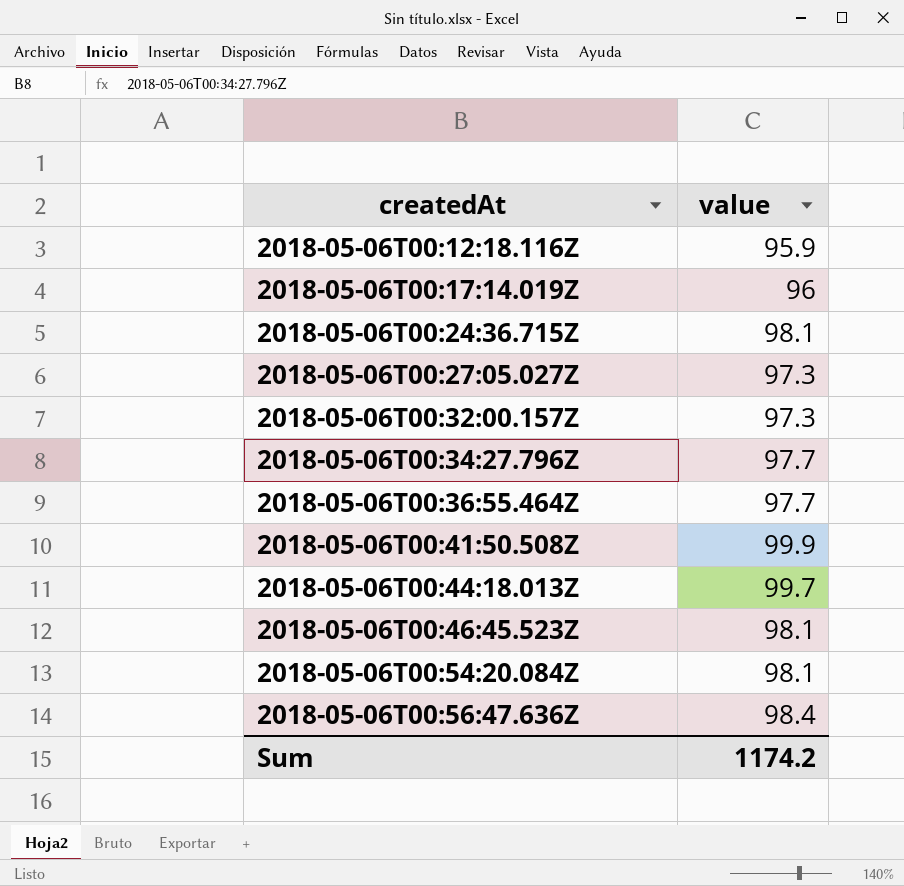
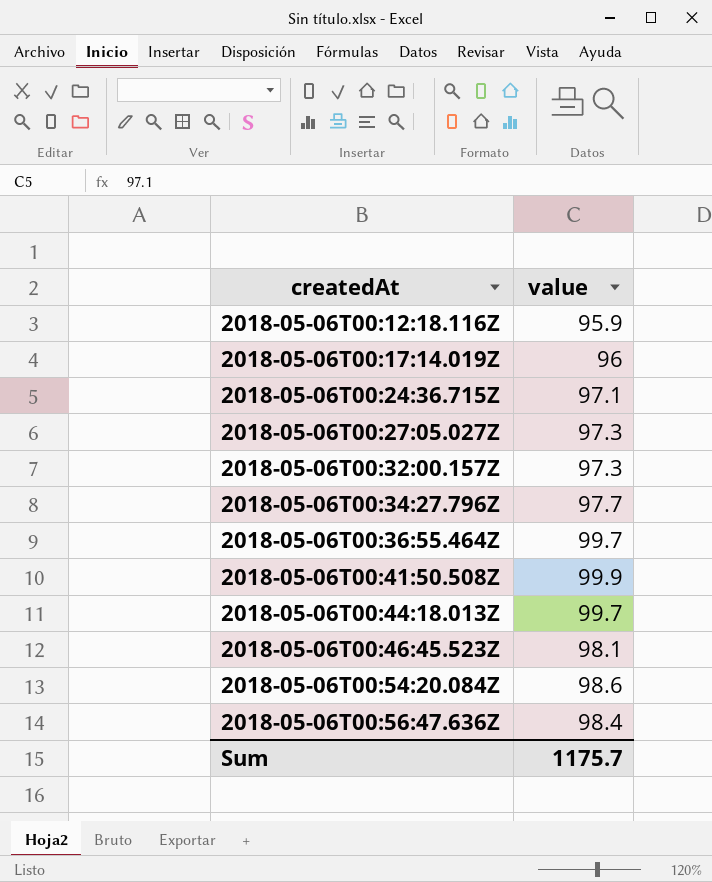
2018-05-06T00:24:36.715Z | value: 98.1 -> 97.1
2018-05-06T00:36:55.464Z | value: 97.7 -> 99.7
2018-05-06T00:54:20.084Z | value: 98.1 -> 98.6
Sum | value: 1174.2 -> 1175.7

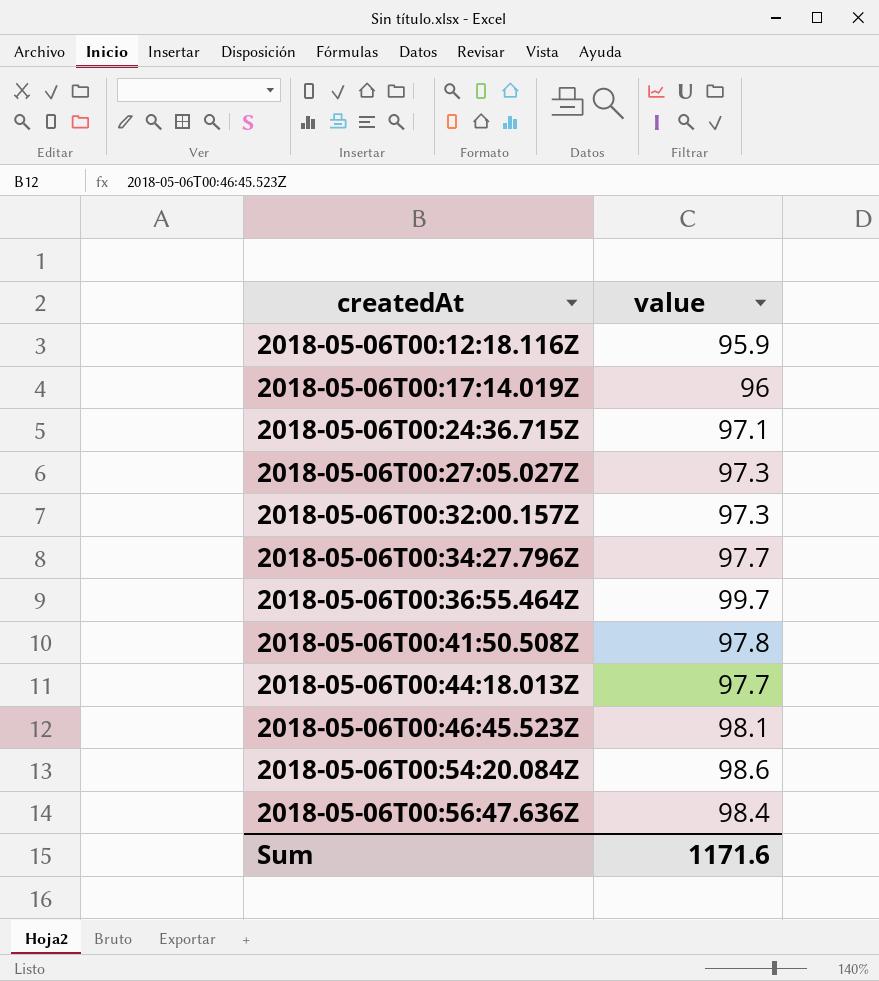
2018-05-06T00:41:50.508Z | value: 99.9 -> 97.8
2018-05-06T00:44:18.013Z | value: 99.7 -> 97.7
Sum | value: 1175.7 -> 1171.6

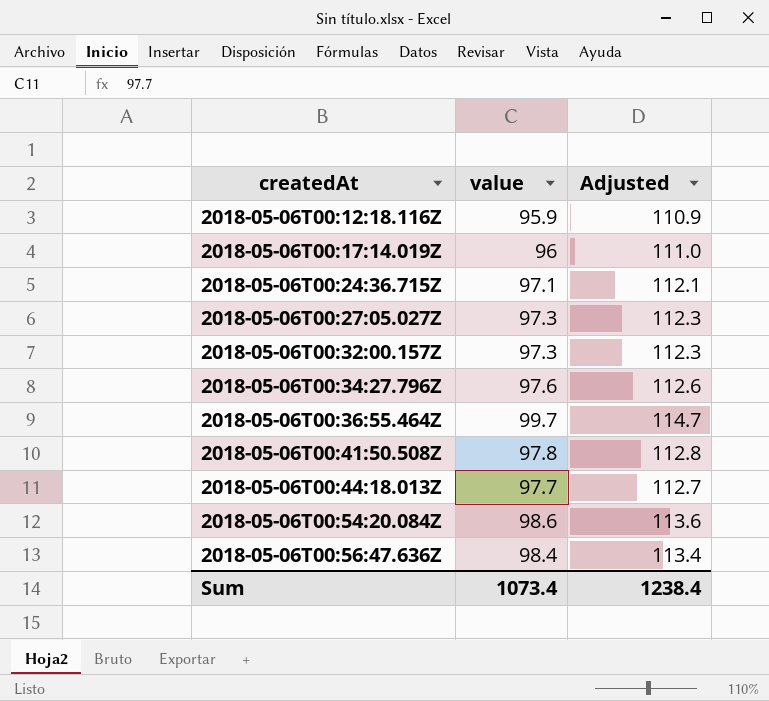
column Adjusted | formula: none -> [value] + 15
row 2018-05-06T00:46:45.523Z: 98.1 -> none
2018-05-06T00:34:27.796Z | value: 97.7 -> 97.6
Sum | value: 1171.6 -> 1073.4

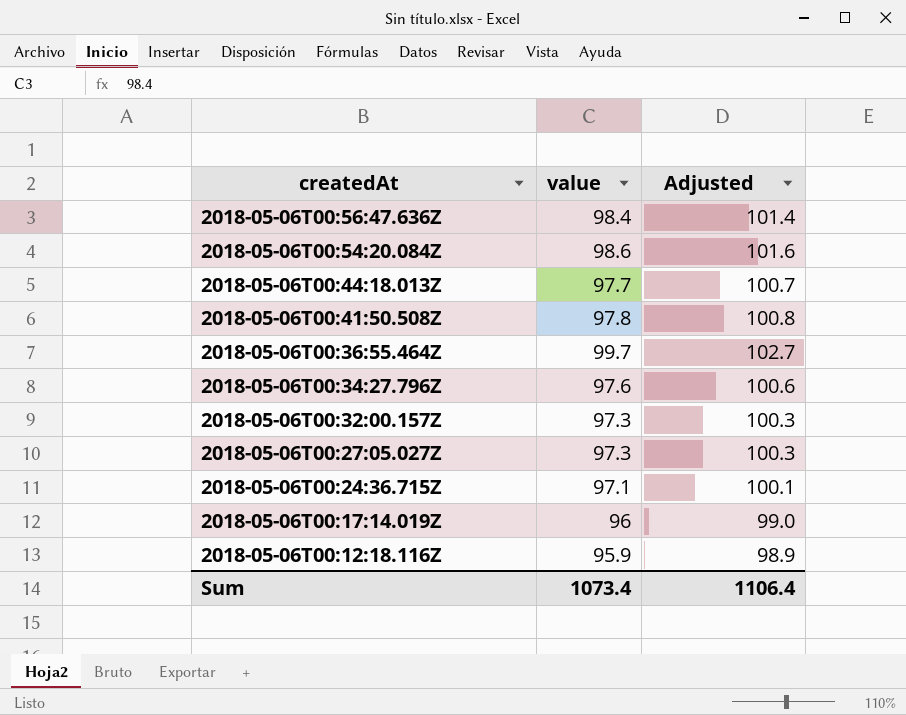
row order: createdAt ascending -> createdAt descending
column Adjusted | formula: [value] + 15 -> [value] + 3
Sum | Adjusted: 1238.4 -> 1106.4

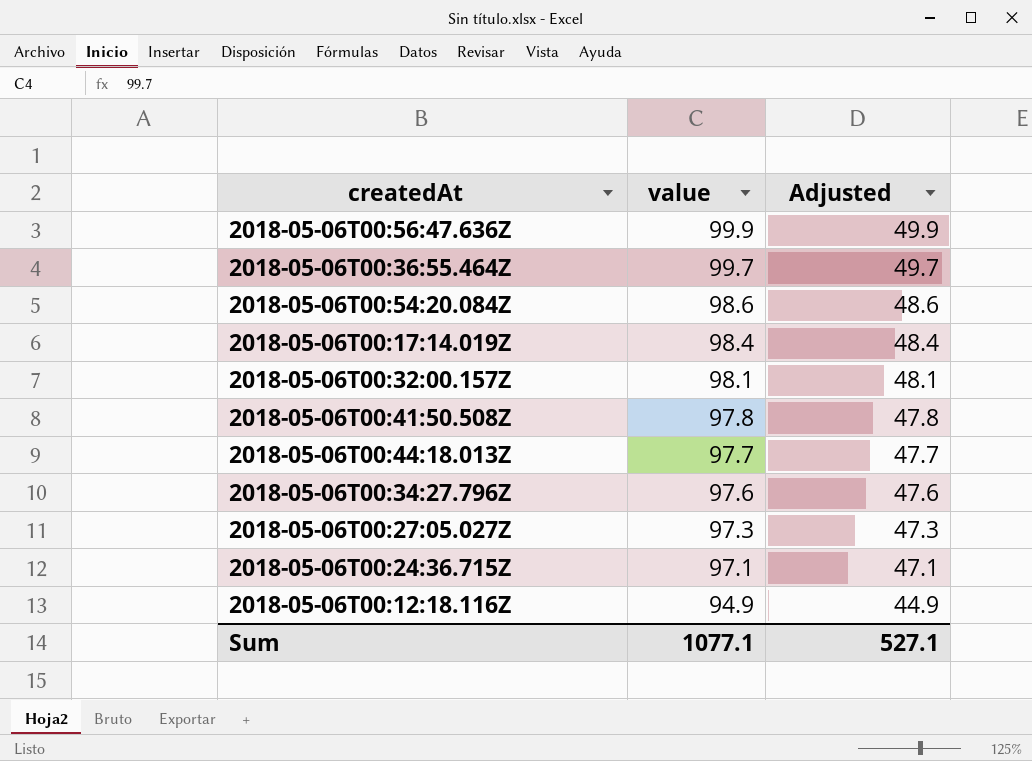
row order: createdAt descending -> value descending
column Adjusted | formula: [value] + 3 -> [value] - 50
2018-05-06T00:56:47.636Z | value: 98.4 -> 99.9
2018-05-06T00:17:14.019Z | value: 96 -> 98.4
2018-05-06T00:32:00.157Z | value: 97.3 -> 98.1
2018-05-06T00:12:18.116Z | value: 95.9 -> 94.9
Sum | value: 1073.4 -> 1077.1
Sum | Adjusted: 1106.4 -> 527.1

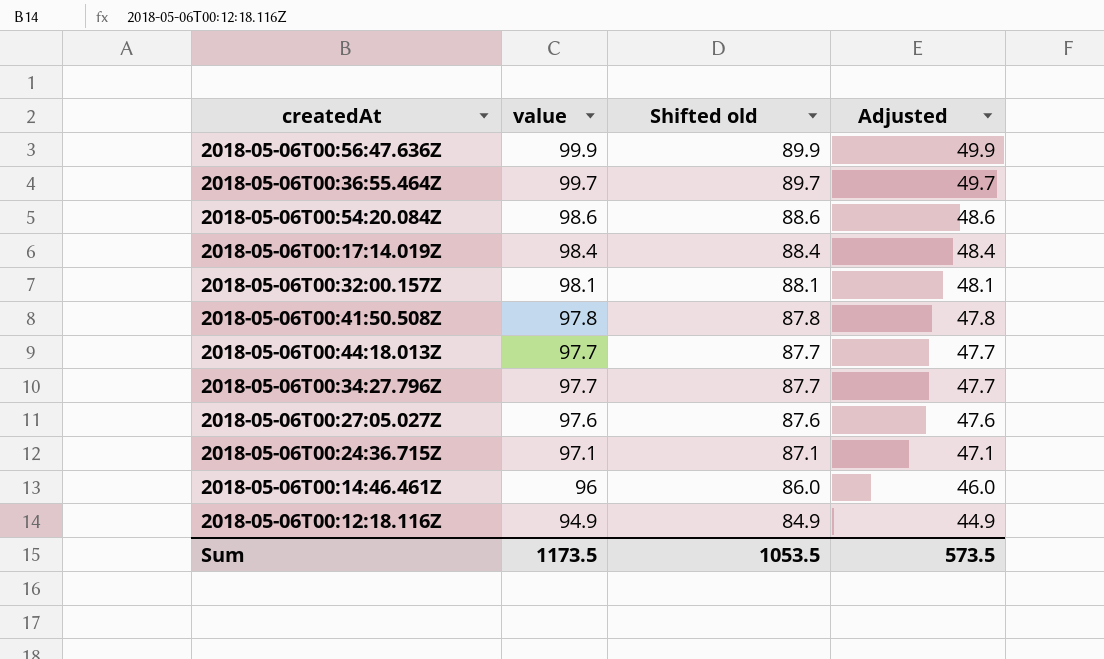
column Shifted old | formula: none -> [value] - 10
2018-05-06T00:34:27.796Z | value: 97.6 -> 97.7
2018-05-06T00:34:27.796Z | Adjusted: 47.6 -> 47.7
2018-05-06T00:27:05.027Z | value: 97.3 -> 97.6
2018-05-06T00:27:05.027Z | Adjusted: 47.3 -> 47.6
row 2018-05-06T00:14:46.461Z: none -> 96 | 86.0 | 46.0
Sum | value: 1077.1 -> 1173.5
Sum | Adjusted: 527.1 -> 573.5

